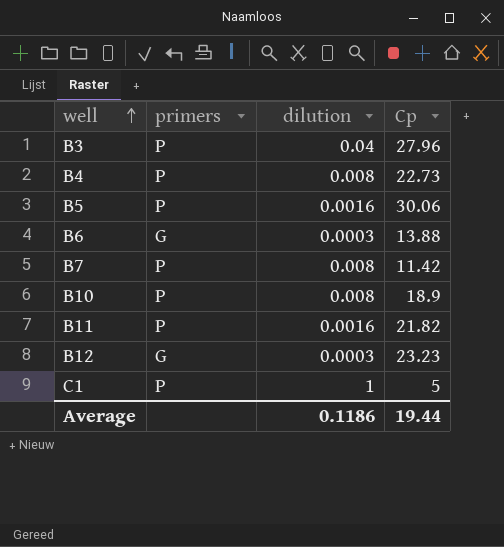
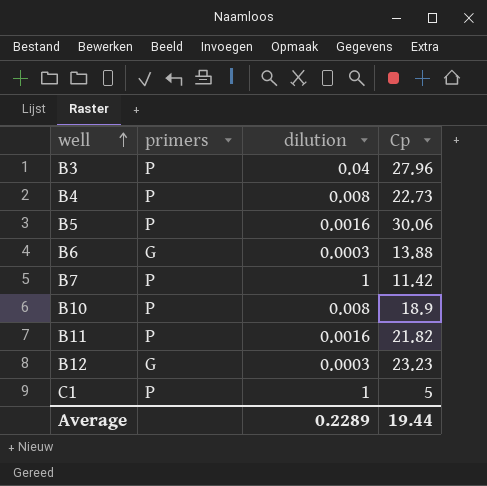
B7 | dilution: 0.008 -> 1
Average | dilution: 0.1186 -> 0.2289

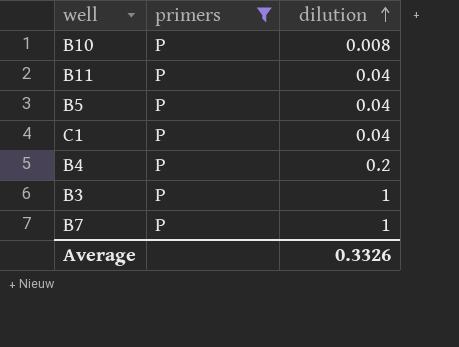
filter: none -> primers = P
row order: well ascending -> dilution ascending
column Cp | position: 4 -> none
B11 | dilution: 0.0016 -> 0.04
B5 | dilution: 0.0016 -> 0.04
C1 | dilution: 1 -> 0.04
B4 | dilution: 0.008 -> 0.2
B3 | dilution: 0.04 -> 1
Average | dilution: 0.2289 -> 0.3326

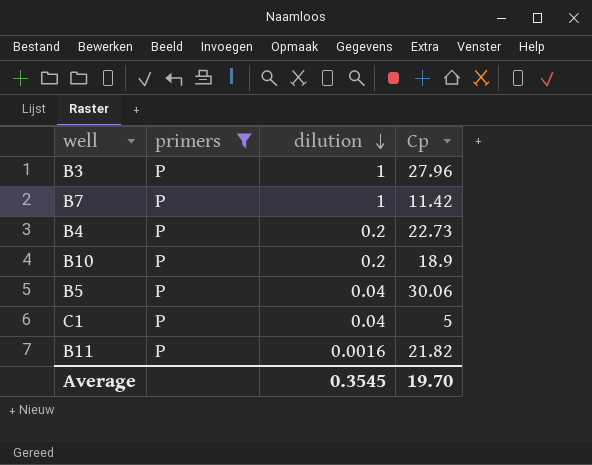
row order: dilution ascending -> dilution descending
column Cp | position: none -> 4
B10 | dilution: 0.008 -> 0.2
B11 | dilution: 0.04 -> 0.0016
Average | dilution: 0.3326 -> 0.3545

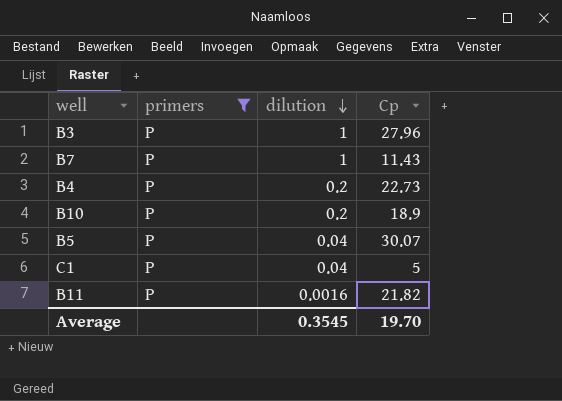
B7 | Cp: 11.42 -> 11.43
B5 | Cp: 30.06 -> 30.07

